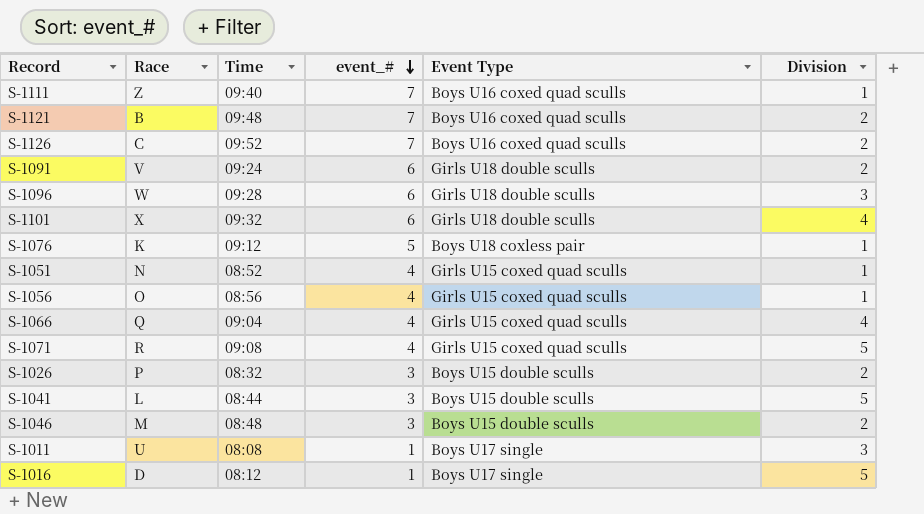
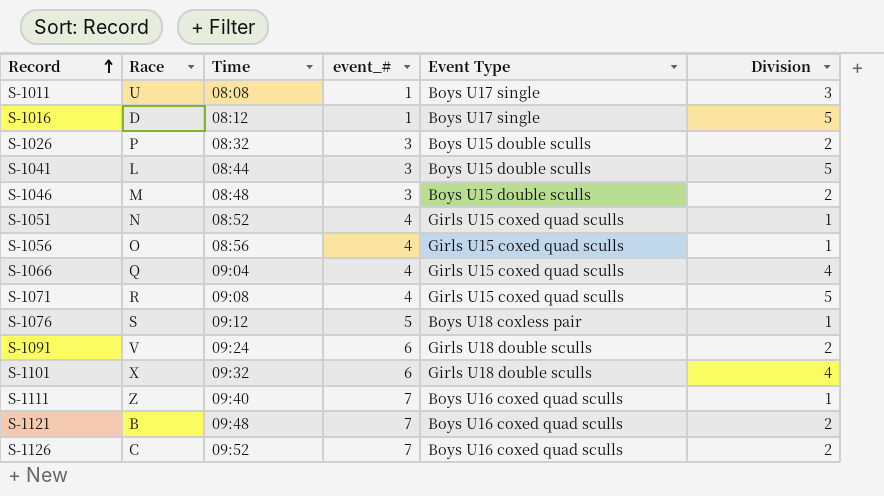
row order: event_# descending -> Record ascending
row S-1096: W | 09:28 | 6 | Girls U18 double sculls | 3 -> none
S-1076 | Race: K -> S

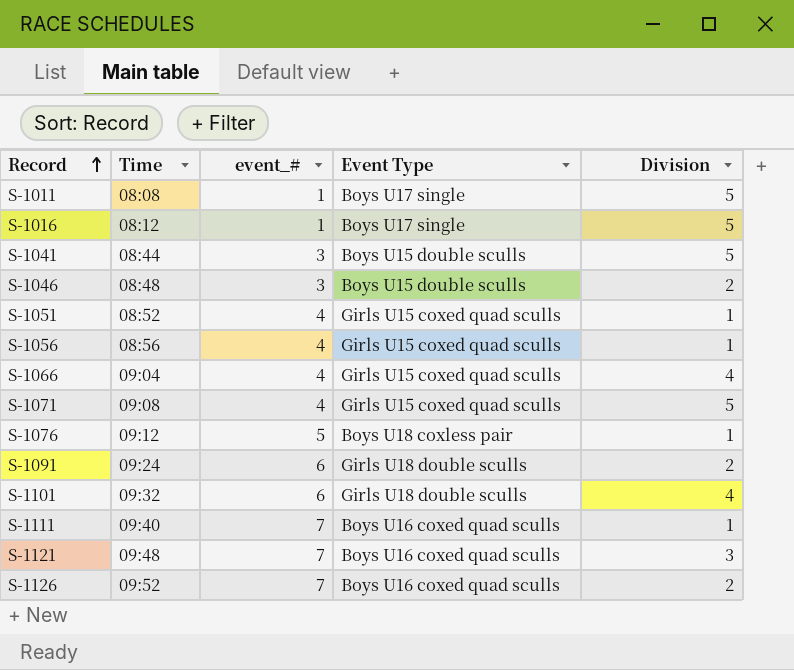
column Race | position: 2 -> none
row S-1026: P | 08:32 | 3 | Boys U15 double sculls | 2 -> none
S-1011 | Division: 3 -> 5
S-1121 | Division: 2 -> 3

